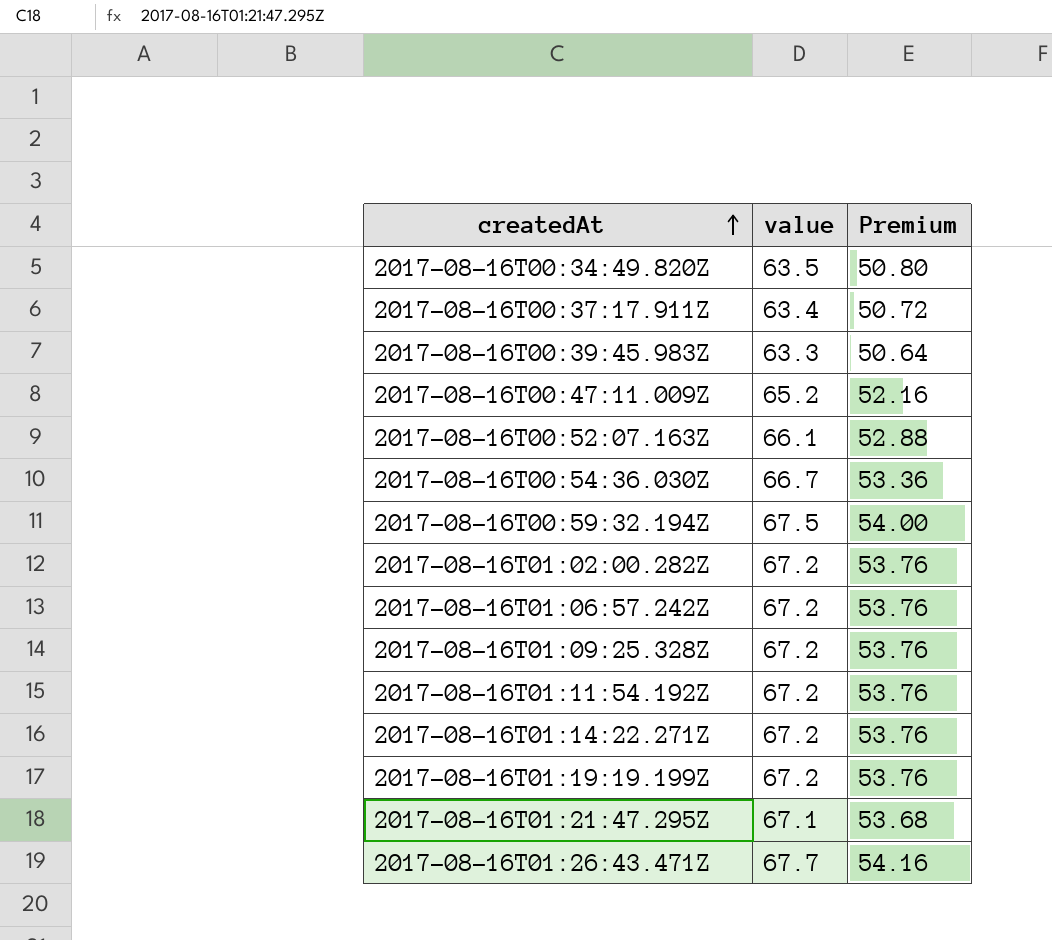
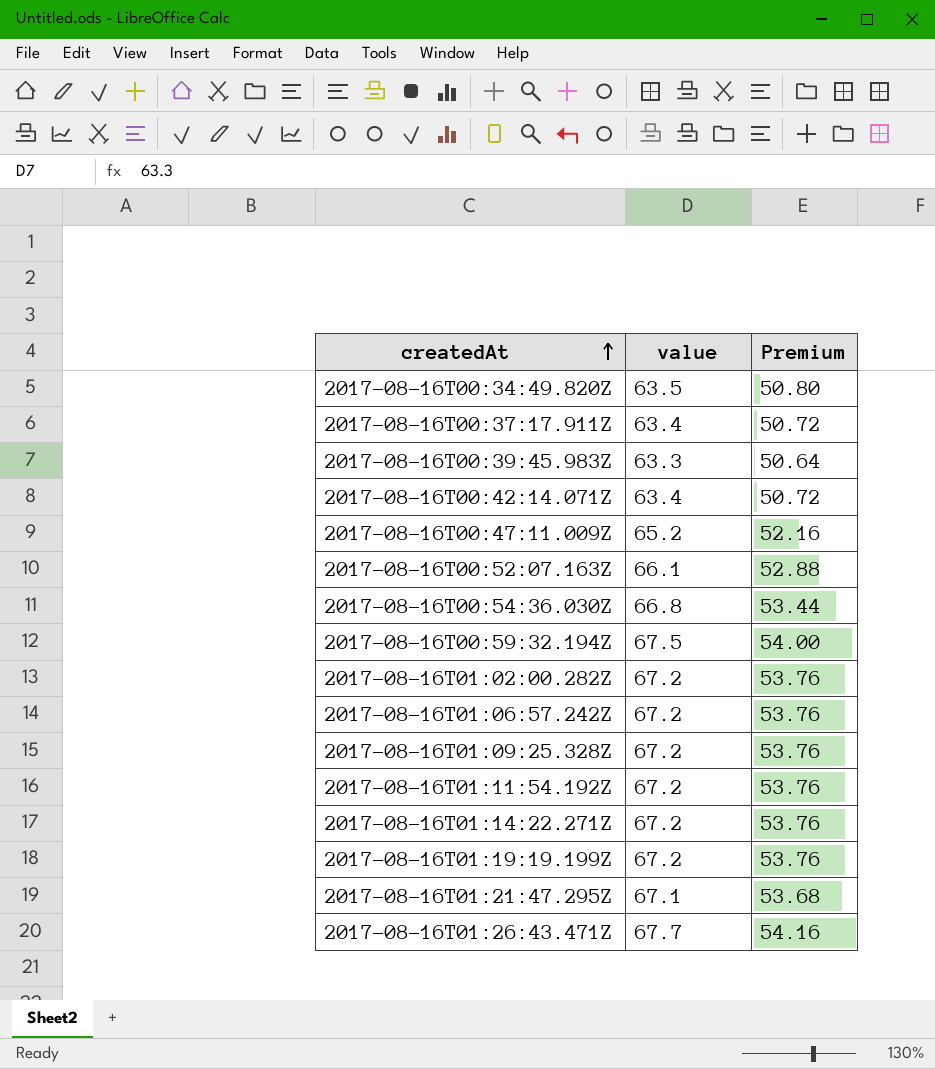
row 2017-08-16T00:42:14.071Z: none -> 63.4 | 50.72
2017-08-16T00:54:36.030Z | value: 66.7 -> 66.8
2017-08-16T00:54:36.030Z | Premium: 53.36 -> 53.44

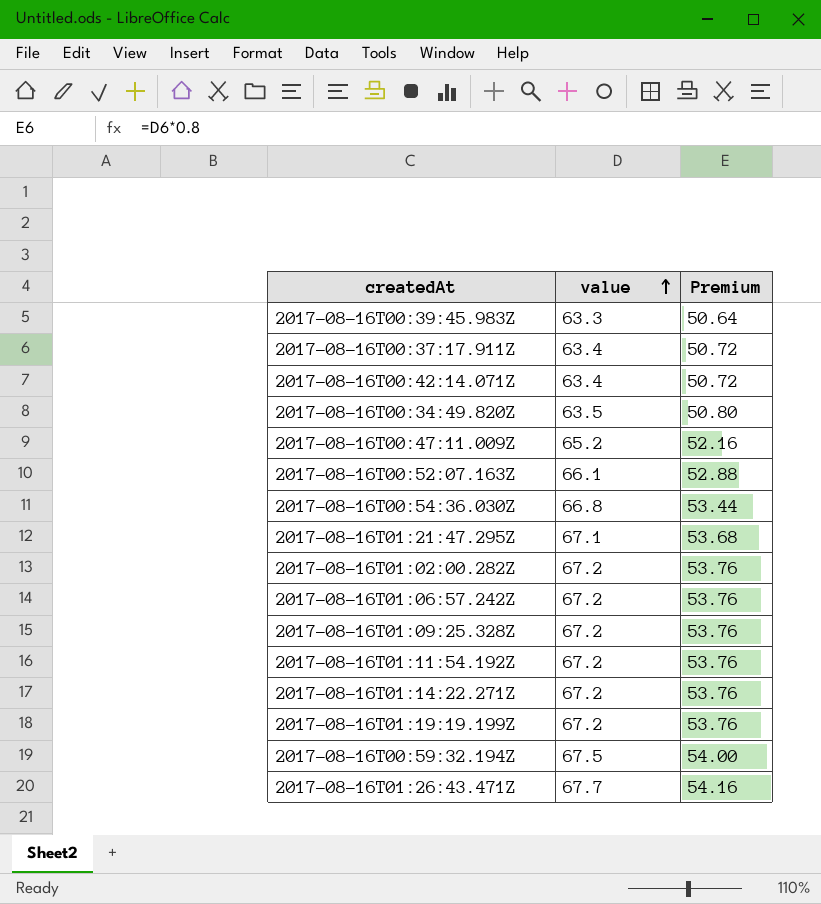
row order: createdAt ascending -> value ascending

